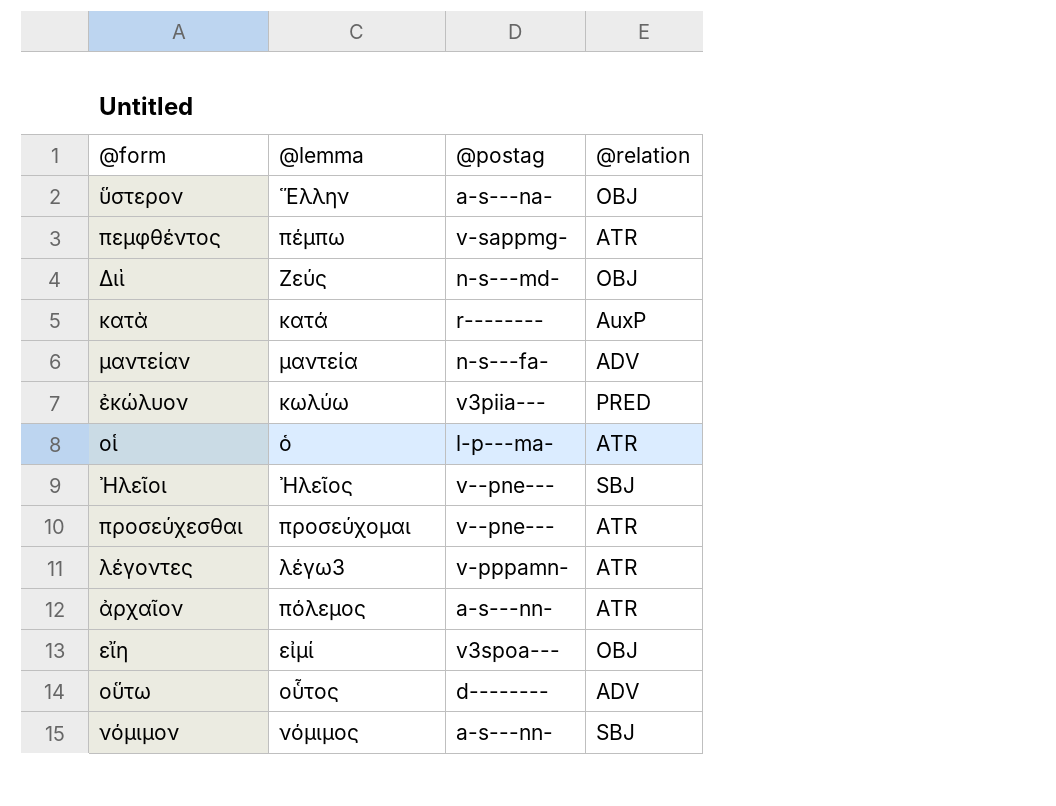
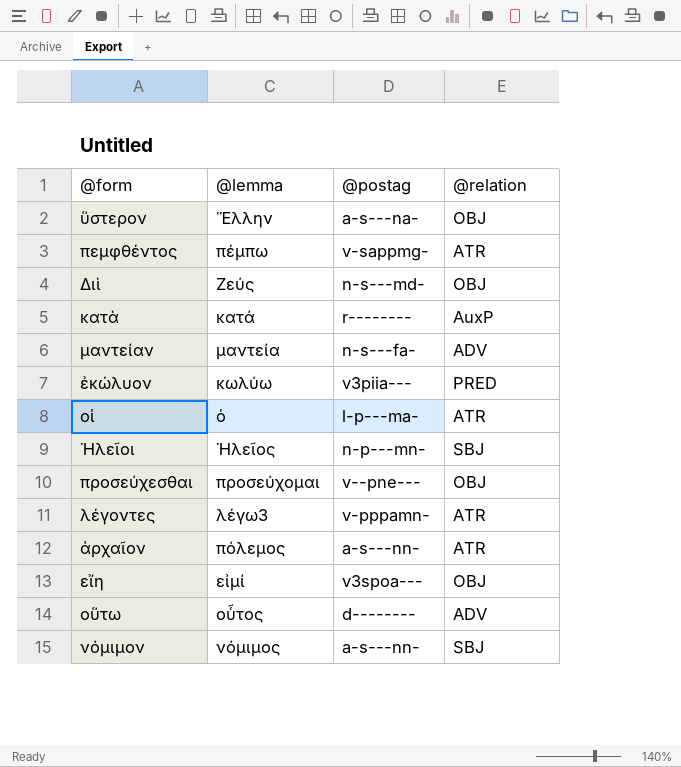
Ἠλεῖοι | @postag: v--pne--- -> n-p---mn-
προσεύχεσθαι | @relation: ATR -> OBJ

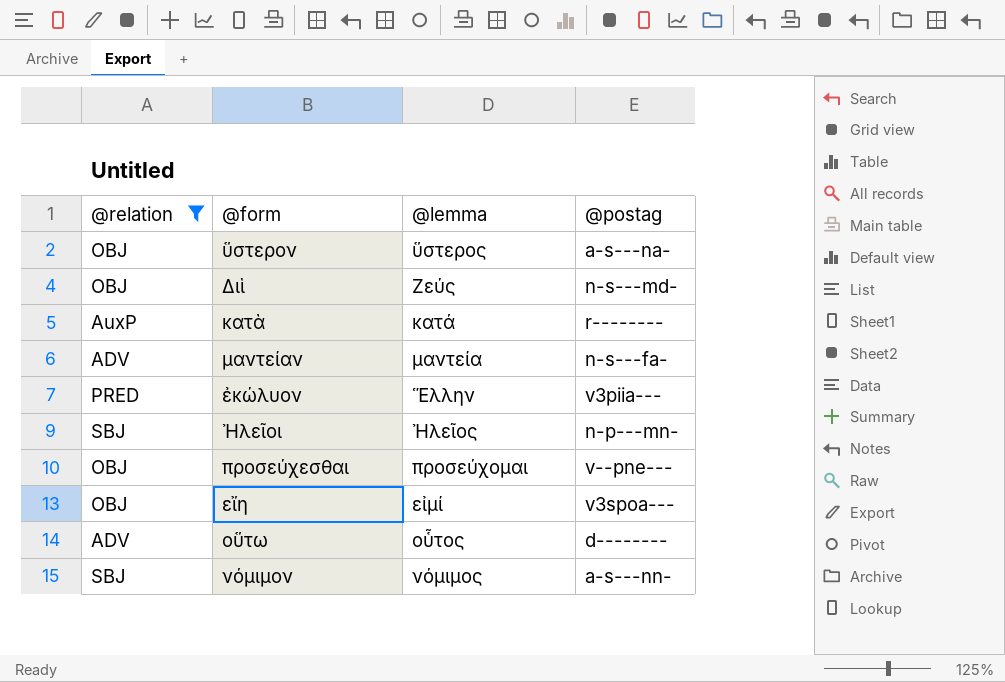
filter: none -> @relation != ATR
column @relation | position: 4 -> 1
ὕστερον | @lemma: Ἕλλην -> ὕστερος
ἐκώλυον | @lemma: κωλύω -> Ἕλλην

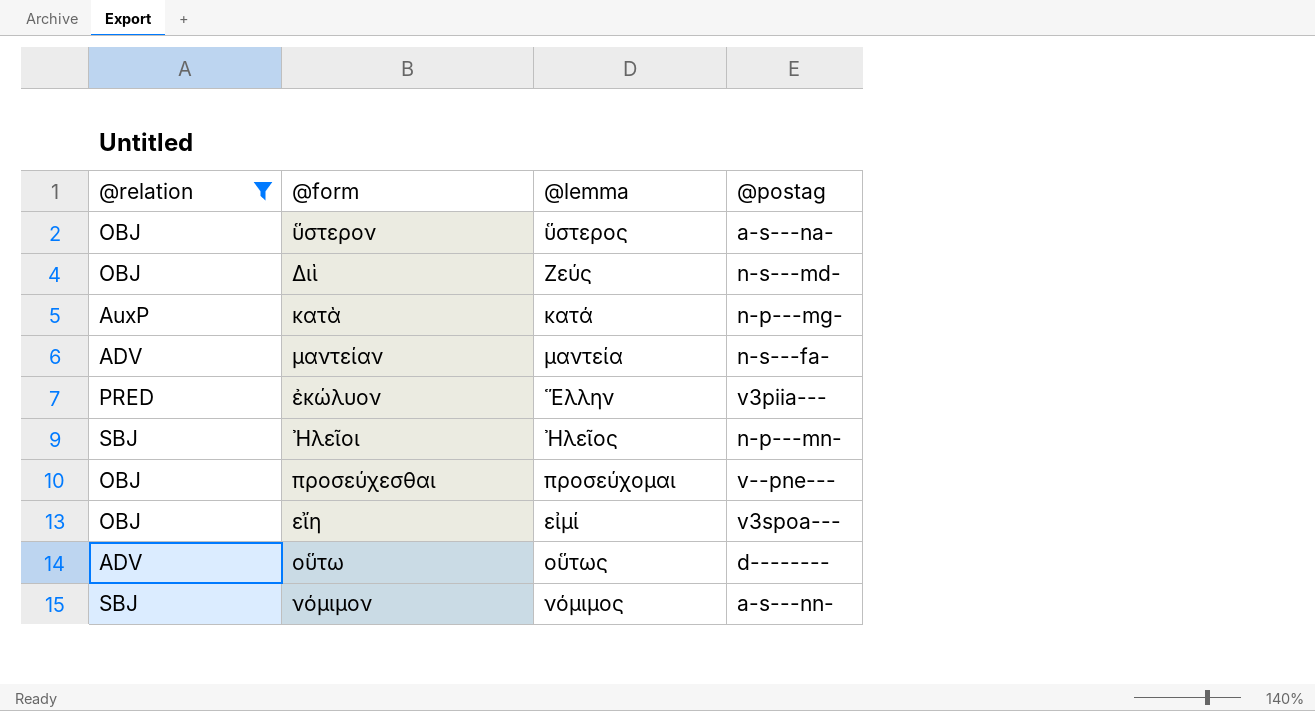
κατὰ | @postag: r-------- -> n-p---mg-
οὕτω | @lemma: οὗτος -> οὕτως

